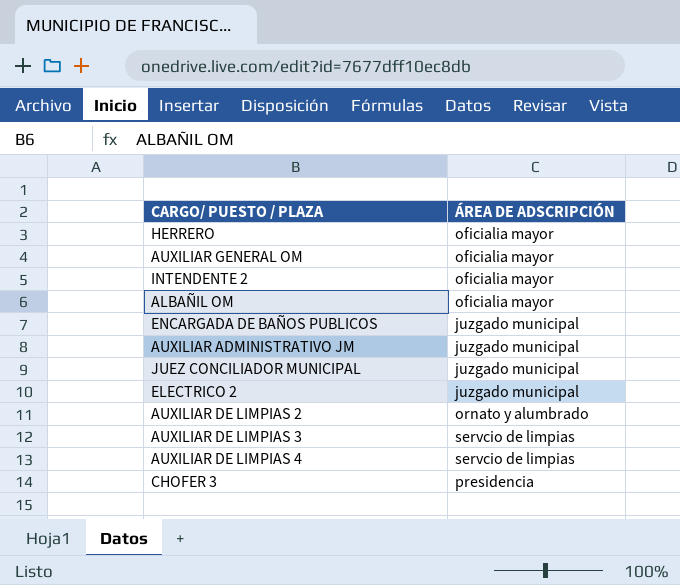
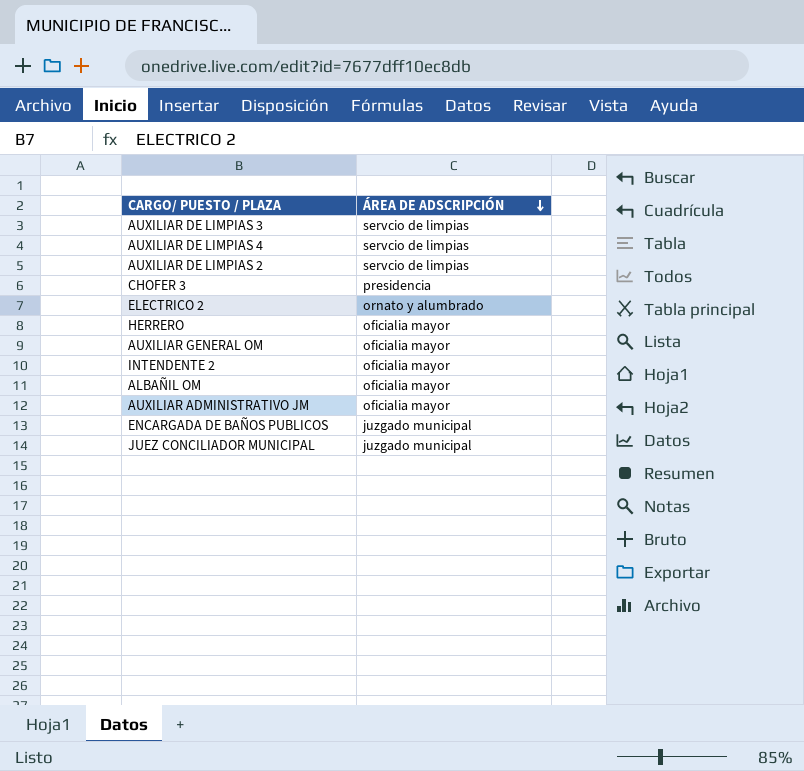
row order: none -> ÁREA DE ADSCRIPCIÓN descending
AUXILIAR DE LIMPIAS 2 | ÁREA DE ADSCRIPCIÓN: ornato y alumbrado -> servcio de limpias
ELECTRICO 2 | ÁREA DE ADSCRIPCIÓN: juzgado municipal -> ornato y alumbrado
AUXILIAR ADMINISTRATIVO JM | ÁREA DE ADSCRIPCIÓN: juzgado municipal -> oficialia mayor

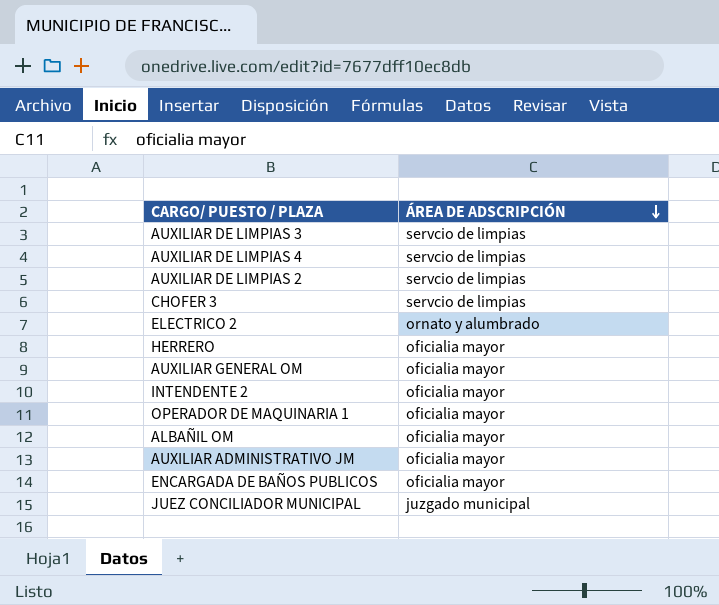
CHOFER 3 | ÁREA DE ADSCRIPCIÓN: presidencia -> servcio de limpias
row OPERADOR DE MAQUINARIA 1: none -> oficialia mayor
ENCARGADA DE BAÑOS PUBLICOS | ÁREA DE ADSCRIPCIÓN: juzgado municipal -> oficialia mayor

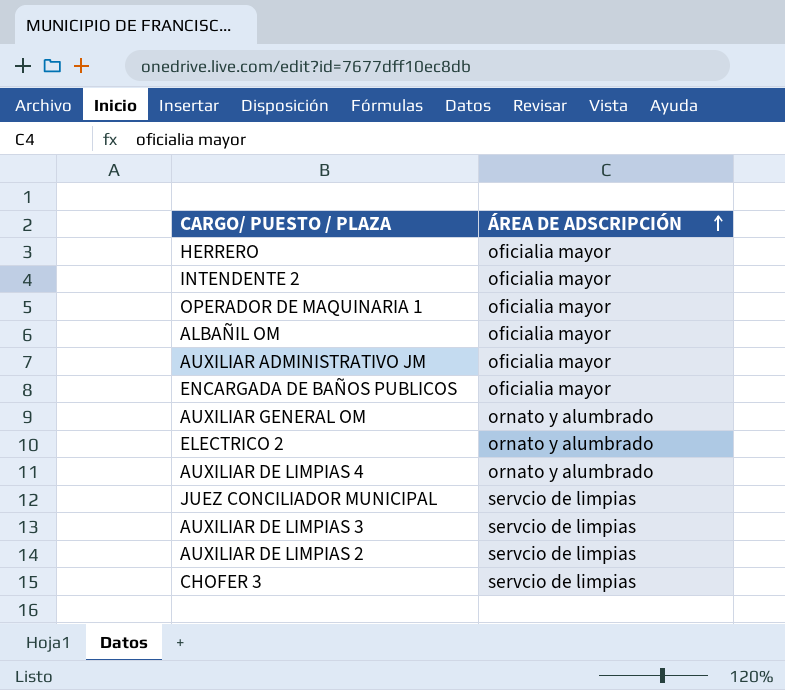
row order: ÁREA DE ADSCRIPCIÓN descending -> ÁREA DE ADSCRIPCIÓN ascending
AUXILIAR GENERAL OM | ÁREA DE ADSCRIPCIÓN: oficialia mayor -> ornato y alumbrado
AUXILIAR DE LIMPIAS 4 | ÁREA DE ADSCRIPCIÓN: servcio de limpias -> ornato y alumbrado
JUEZ CONCILIADOR MUNICIPAL | ÁREA DE ADSCRIPCIÓN: juzgado municipal -> servcio de limpias

